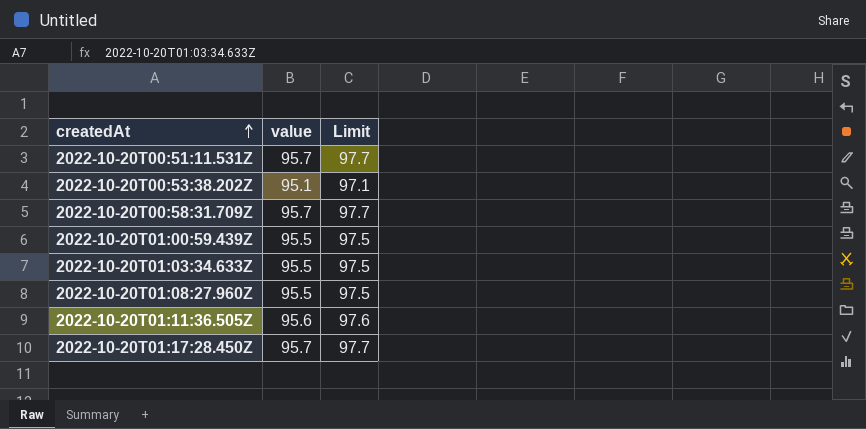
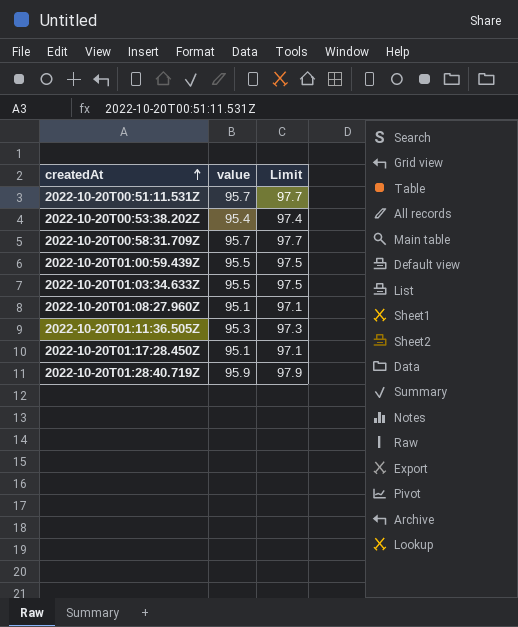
2022-10-20T00:53:38.202Z | value: 95.1 -> 95.4
2022-10-20T00:53:38.202Z | Limit: 97.1 -> 97.4
2022-10-20T01:08:27.960Z | value: 95.5 -> 95.1
2022-10-20T01:08:27.960Z | Limit: 97.5 -> 97.1
2022-10-20T01:11:36.505Z | value: 95.6 -> 95.3
2022-10-20T01:11:36.505Z | Limit: 97.6 -> 97.3
2022-10-20T01:17:28.450Z | value: 95.7 -> 95.1
2022-10-20T01:17:28.450Z | Limit: 97.7 -> 97.1
row 2022-10-20T01:28:40.719Z: none -> 95.9 | 97.9

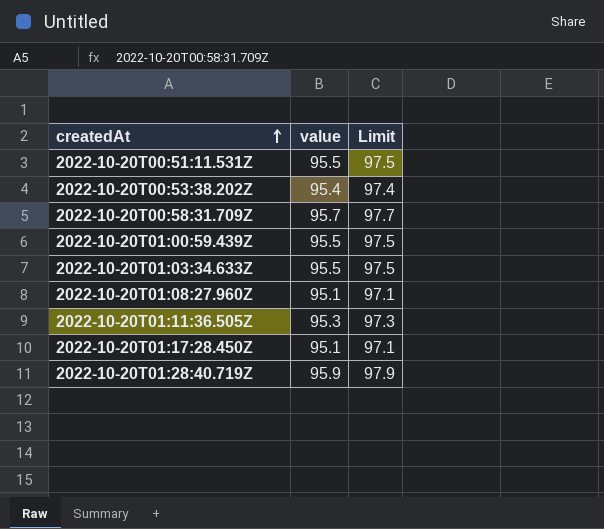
2022-10-20T00:51:11.531Z | value: 95.7 -> 95.5
2022-10-20T00:51:11.531Z | Limit: 97.7 -> 97.5

